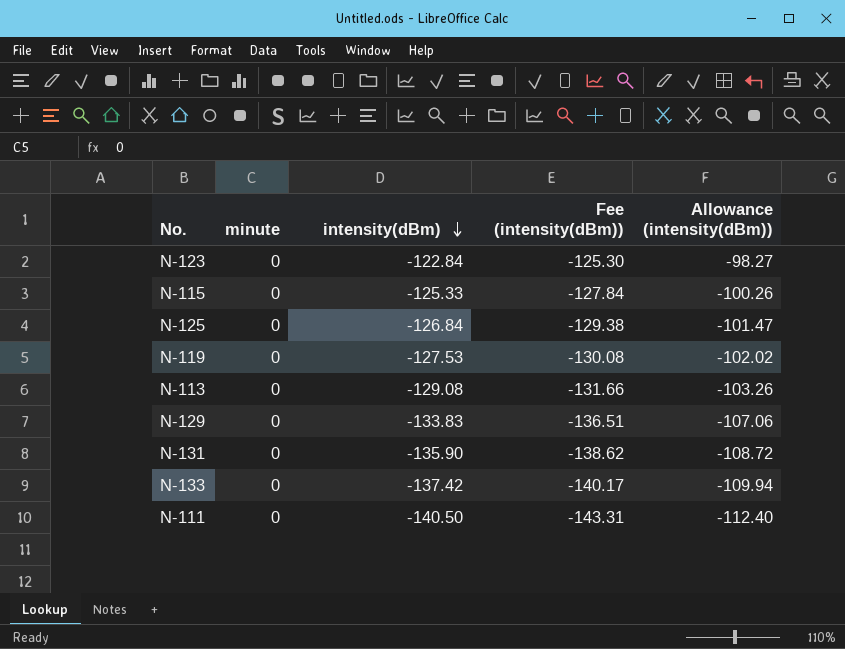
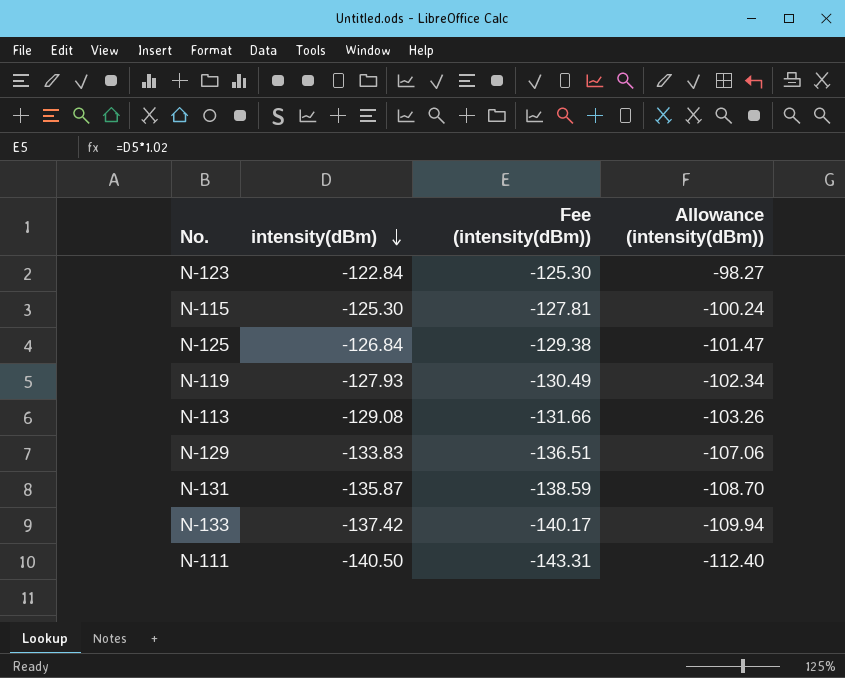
column minute | position: 2 -> none
N-115 | intensity(dBm): -125.33 -> -125.30
N-115 | Fee (intensity(dBm)): -127.84 -> -127.81
N-115 | Allowance (intensity(dBm)): -100.26 -> -100.24
N-119 | intensity(dBm): -127.53 -> -127.93
N-119 | Fee (intensity(dBm)): -130.08 -> -130.49
N-119 | Allowance (intensity(dBm)): -102.02 -> -102.34
N-131 | intensity(dBm): -135.90 -> -135.87
N-131 | Fee (intensity(dBm)): -138.62 -> -138.59
N-131 | Allowance (intensity(dBm)): -108.72 -> -108.70

